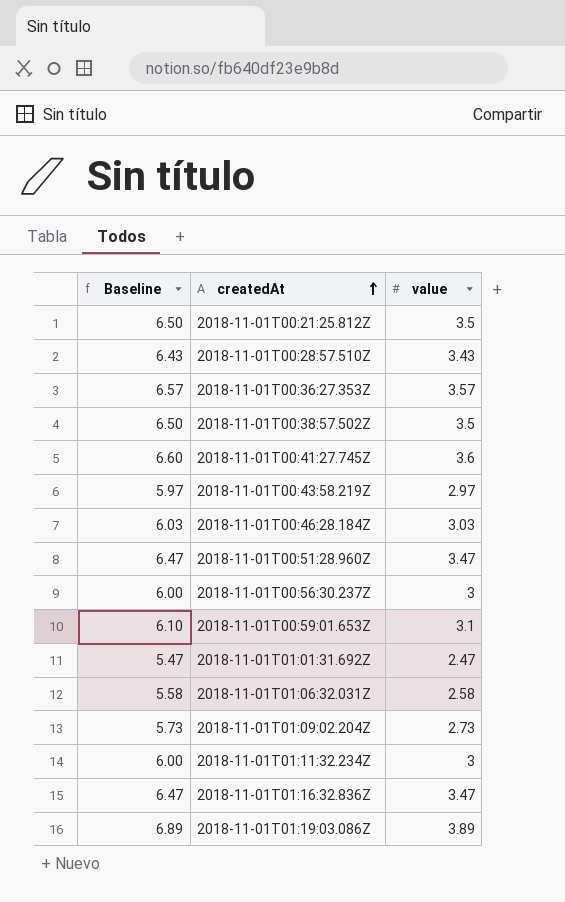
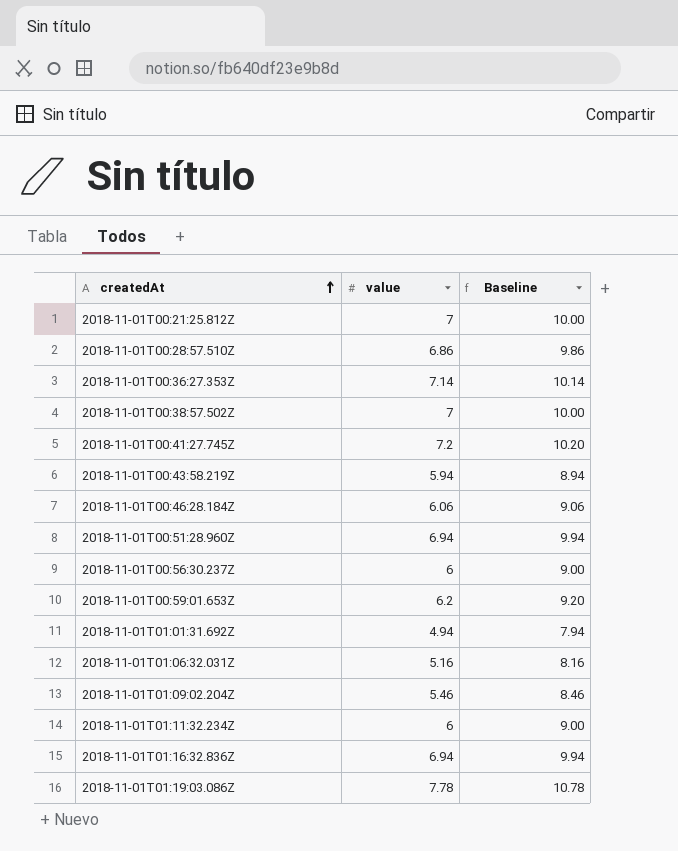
column Baseline | position: 1 -> 3
2018-11-01T00:21:25.812Z | value: 3.5 -> 7
2018-11-01T00:21:25.812Z | Baseline: 6.50 -> 10.00
2018-11-01T00:28:57.510Z | value: 3.43 -> 6.86
2018-11-01T00:28:57.510Z | Baseline: 6.43 -> 9.86
2018-11-01T00:36:27.353Z | value: 3.57 -> 7.14
2018-11-01T00:36:27.353Z | Baseline: 6.57 -> 10.14
2018-11-01T00:38:57.502Z | value: 3.5 -> 7
2018-11-01T00:38:57.502Z | Baseline: 6.50 -> 10.00
2018-11-01T00:41:27.745Z | value: 3.6 -> 7.2
2018-11-01T00:41:27.745Z | Baseline: 6.60 -> 10.20
2018-11-01T00:43:58.219Z | value: 2.97 -> 5.94
2018-11-01T00:43:58.219Z | Baseline: 5.97 -> 8.94
2018-11-01T00:46:28.184Z | value: 3.03 -> 6.06
2018-11-01T00:46:28.184Z | Baseline: 6.03 -> 9.06
2018-11-01T00:51:28.960Z | value: 3.47 -> 6.94
2018-11-01T00:51:28.960Z | Baseline: 6.47 -> 9.94
2018-11-01T00:56:30.237Z | value: 3 -> 6
2018-11-01T00:56:30.237Z | Baseline: 6.00 -> 9.00
2018-11-01T00:59:01.653Z | value: 3.1 -> 6.2
2018-11-01T00:59:01.653Z | Baseline: 6.10 -> 9.20
2018-11-01T01:01:31.692Z | value: 2.47 -> 4.94
2018-11-01T01:01:31.692Z | Baseline: 5.47 -> 7.94
2018-11-01T01:06:32.031Z | value: 2.58 -> 5.16
2018-11-01T01:06:32.031Z | Baseline: 5.58 -> 8.16
2018-11-01T01:09:02.204Z | value: 2.73 -> 5.46
2018-11-01T01:09:02.204Z | Baseline: 5.73 -> 8.46
2018-11-01T01:11:32.234Z | value: 3 -> 6
2018-11-01T01:11:32.234Z | Baseline: 6.00 -> 9.00
2018-11-01T01:16:32.836Z | value: 3.47 -> 6.94
2018-11-01T01:16:32.836Z | Baseline: 6.47 -> 9.94
2018-11-01T01:19:03.086Z | value: 3.89 -> 7.78
2018-11-01T01:19:03.086Z | Baseline: 6.89 -> 10.78

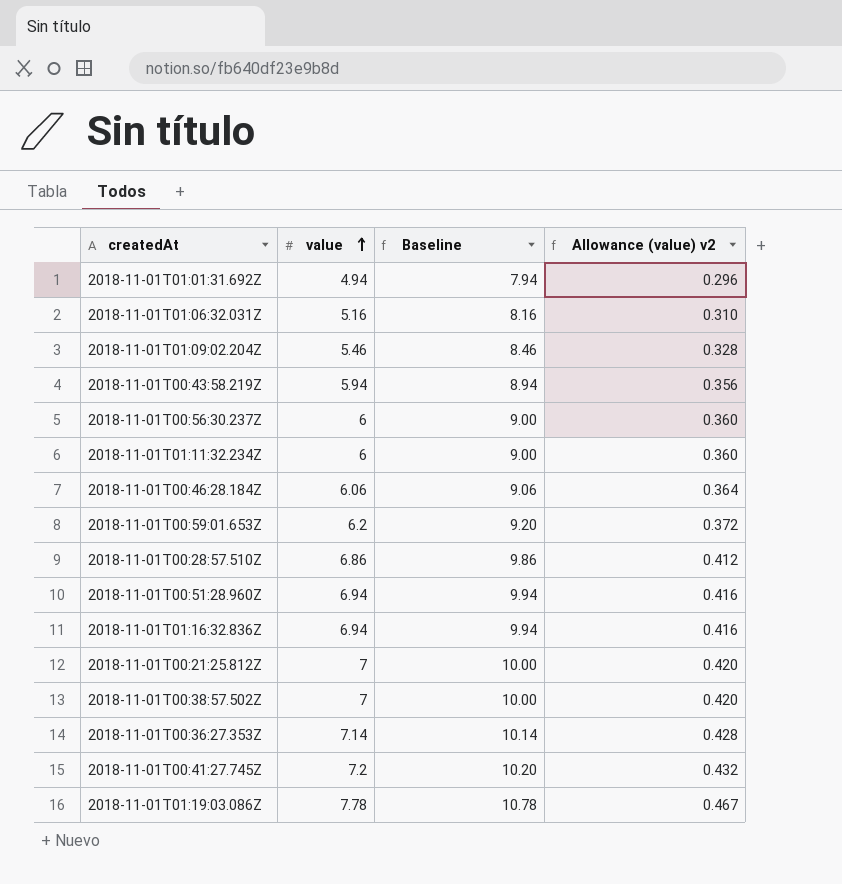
row order: createdAt ascending -> value ascending
column Allowance (value) v2 | formula: none -> [value] * 0.06

